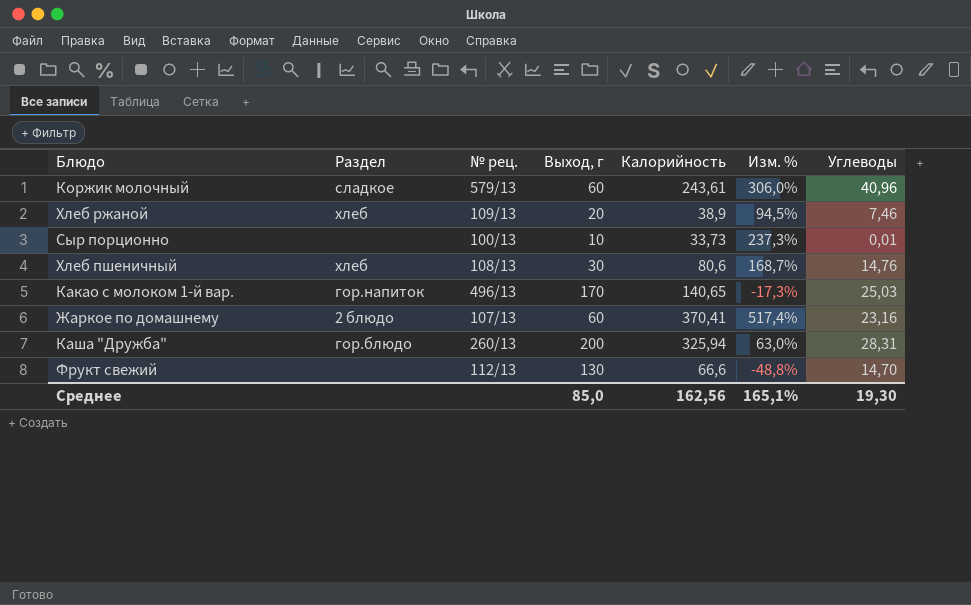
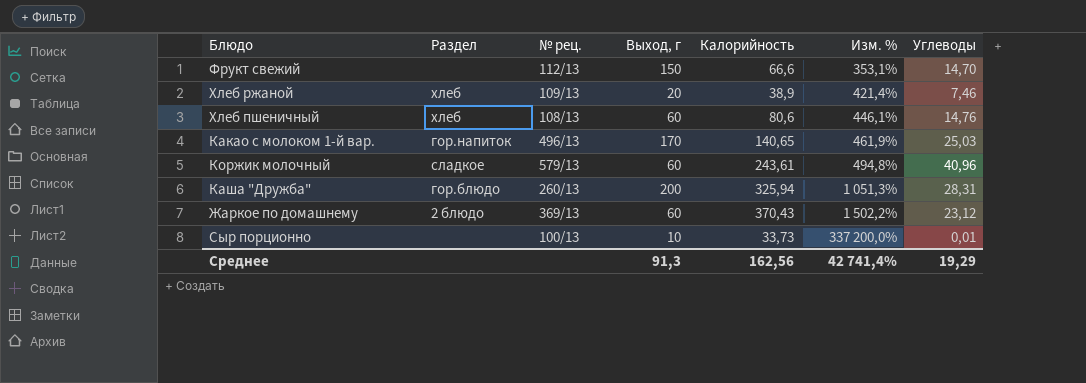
row order: none -> Изм. % ascending
column Изм. % | formula: ([Калорийность] - [Выход, г]) / [Выход, г] -> ([Калорийность] - [Углеводы]) / [Углеводы]
Фрукт свежий | Выход, г: 130 -> 150
Хлеб пшеничный | Выход, г: 30 -> 60
Жаркое по домашнему | № рец.: 107/13 -> 369/13
Жаркое по домашнему | Калорийность: 370,41 -> 370,43
Жаркое по домашнему | Углеводы: 23,16 -> 23,12
Среднее | Выход, г: 85,0 -> 91,3
Среднее | Изм. %: 165,1% -> 42 741,4%
Среднее | Углеводы: 19,30 -> 19,29

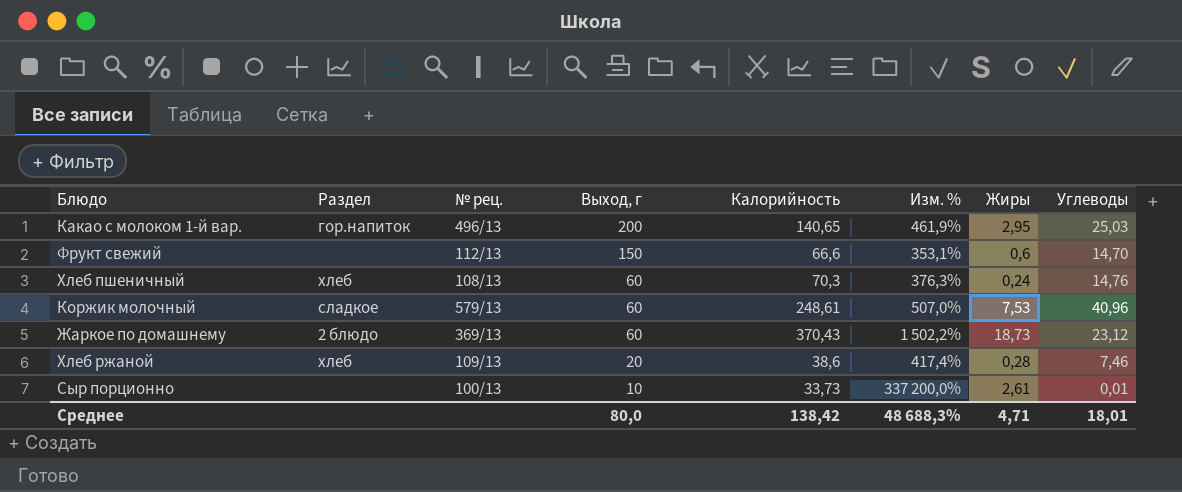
row order: Изм. % ascending -> Выход, г descending
column Жиры | position: none -> 7
row Каша "Дружба": гор.блюдо | 260/13 | 200 | 325,94 | 1 051,3% | 28,31 -> none
Какао с молоком 1-й вар. | Выход, г: 170 -> 200
Хлеб пшеничный | Калорийность: 80,6 -> 70,3
Хлеб пшеничный | Изм. %: 446,1% -> 376,3%
Коржик молочный | Калорийность: 243,61 -> 248,61
Коржик молочный | Изм. %: 494,8% -> 507,0%
Хлеб ржаной | Калорийность: 38,9 -> 38,6
Хлеб ржаной | Изм. %: 421,4% -> 417,4%
Среднее | Выход, г: 91,3 -> 80,0
Среднее | Калорийность: 162,56 -> 138,42
Среднее | Изм. %: 42 741,4% -> 48 688,3%
Среднее | Углеводы: 19,29 -> 18,01

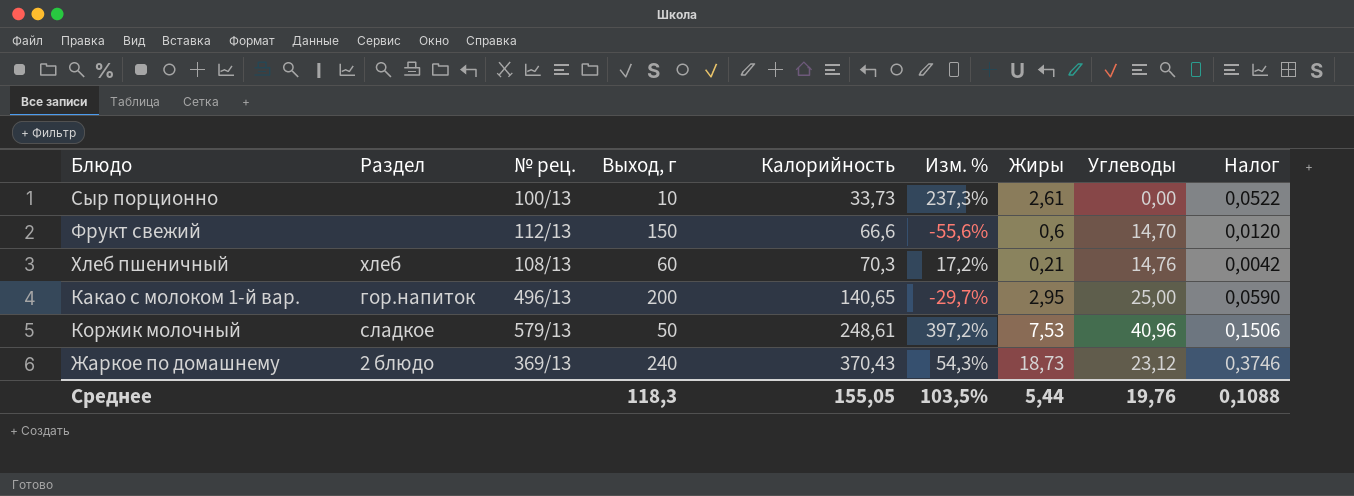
row order: Выход, г descending -> Калорийность ascending
column Изм. % | formula: ([Калорийность] - [Углеводы]) / [Углеводы] -> ([Калорийность] - [Выход, г]) / [Выход, г]
column Налог | formula: none -> [Жиры] * 0,02
row Хлеб ржаной: хлеб | 109/13 | 20 | 38,6 | 417,4% | 0,28 | 7,46 -> none
Сыр порционно | Углеводы: 0,01 -> 0,00
Хлеб пшеничный | Жиры: 0,24 -> 0,21
Какао с молоком 1-й вар. | Углеводы: 25,03 -> 25,00
Коржик молочный | Выход, г: 60 -> 50
Жаркое по домашнему | Выход, г: 60 -> 240
Среднее | Выход, г: 80,0 -> 118,3
Среднее | Калорийность: 138,42 -> 155,05
Среднее | Изм. %: 48 688,3% -> 103,5%
Среднее | Жиры: 4,71 -> 5,44
Среднее | Углеводы: 18,01 -> 19,76

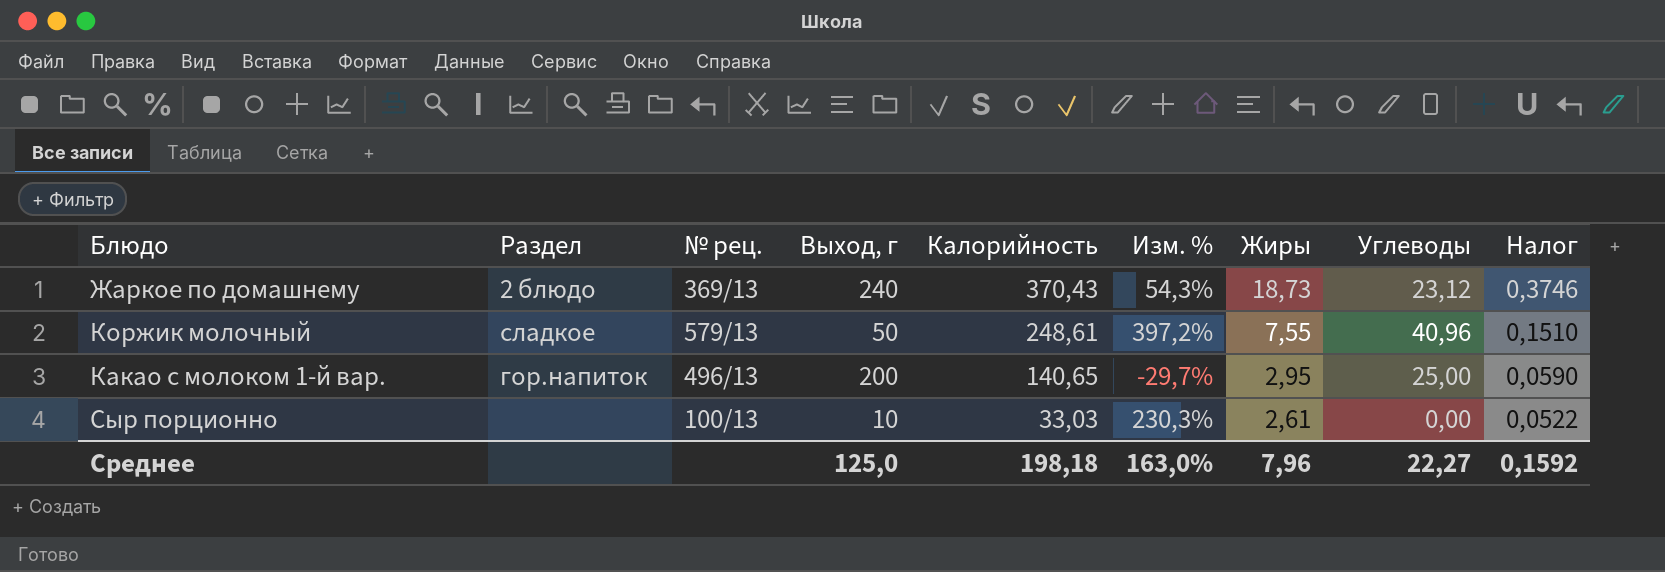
row order: Калорийность ascending -> Калорийность descending
row Фрукт свежий: none | 112/13 | 150 | 66,6 | -55,6% | 0,6 | 14,70 | 0,0120 -> none
row Хлеб пшеничный: хлеб | 108/13 | 60 | 70,3 | 17,2% | 0,21 | 14,76 | 0,0042 -> none
Коржик молочный | Жиры: 7,53 -> 7,55
Коржик молочный | Налог: 0,1506 -> 0,1510
Сыр порционно | Калорийность: 33,73 -> 33,03
Сыр порционно | Изм. %: 237,3% -> 230,3%
Среднее | Выход, г: 118,3 -> 125,0
Среднее | Калорийность: 155,05 -> 198,18
Среднее | Изм. %: 103,5% -> 163,0%
Среднее | Жиры: 5,44 -> 7,96
Среднее | Углеводы: 19,76 -> 22,27
Среднее | Налог: 0,1088 -> 0,1592

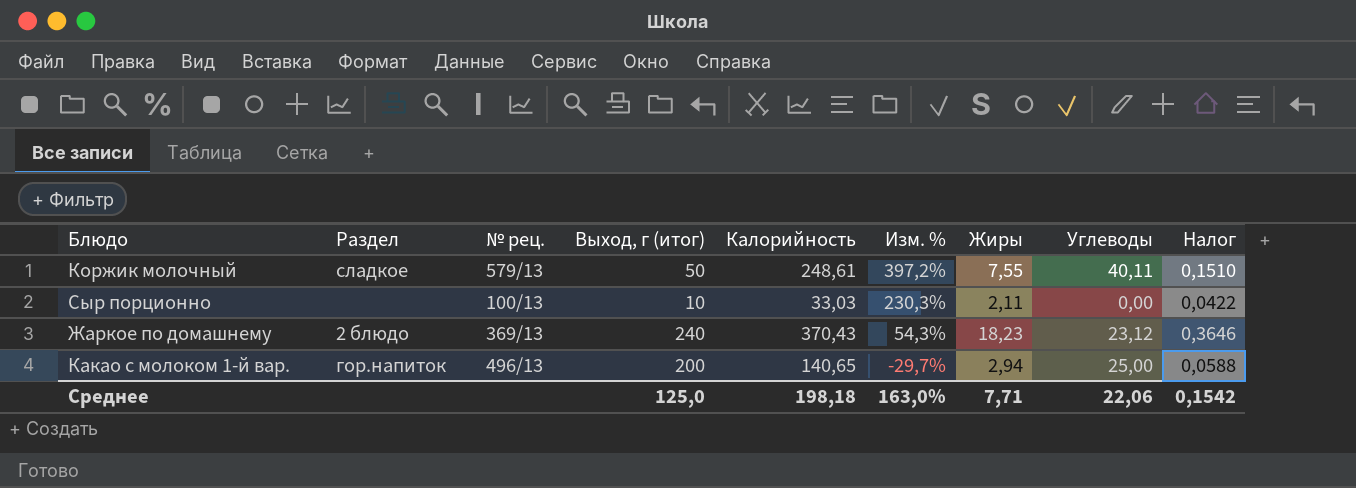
row order: Калорийность descending -> Изм. % descending
column name: Выход, г -> Выход, г (итог)
Коржик молочный | Углеводы: 40,96 -> 40,11
Сыр порционно | Жиры: 2,61 -> 2,11
Сыр порционно | Налог: 0,0522 -> 0,0422
Жаркое по домашнему | Жиры: 18,73 -> 18,23
Жаркое по домашнему | Налог: 0,3746 -> 0,3646
Какао с молоком 1-й вар. | Жиры: 2,95 -> 2,94
Какао с молоком 1-й вар. | Налог: 0,0590 -> 0,0588
Среднее | Жиры: 7,96 -> 7,71
Среднее | Углеводы: 22,27 -> 22,06
Среднее | Налог: 0,1592 -> 0,1542

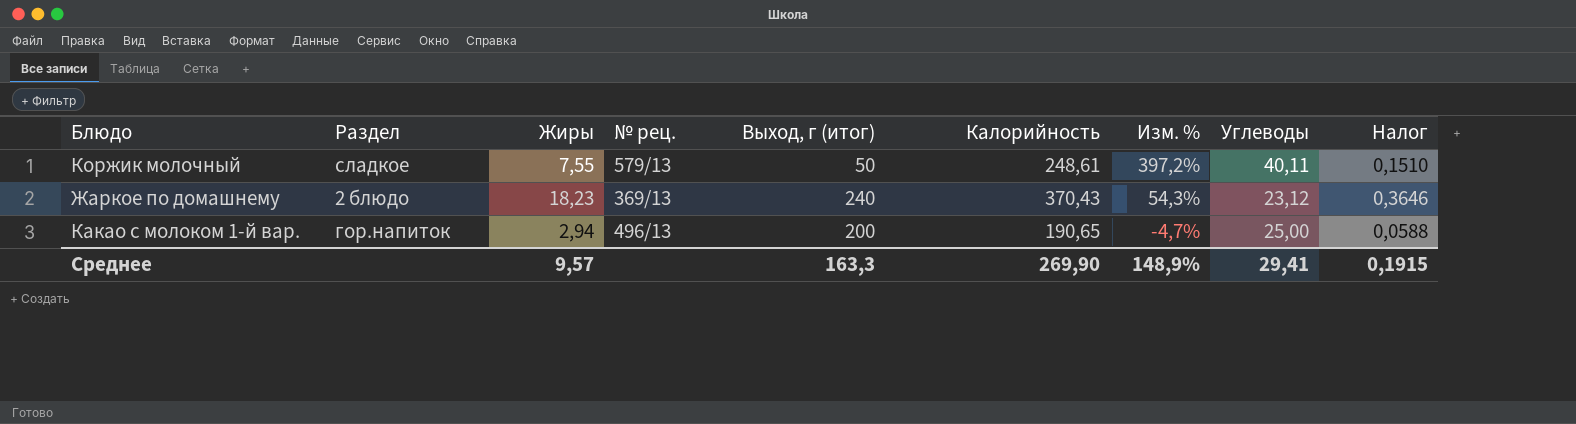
column Жиры | position: 7 -> 3
row Сыр порционно: none | 100/13 | 10 | 33,03 | 230,3% | 2,11 | 0,00 | 0,0422 -> none
Какао с молоком 1-й вар. | Калорийность: 140,65 -> 190,65
Какао с молоком 1-й вар. | Изм. %: -29,7% -> -4,7%
Среднее | Жиры: 7,71 -> 9,57
Среднее | Выход, г (итог): 125,0 -> 163,3
Среднее | Калорийность: 198,18 -> 269,90
Среднее | Изм. %: 163,0% -> 148,9%
Среднее | Углеводы: 22,06 -> 29,41
Среднее | Налог: 0,1542 -> 0,1915

